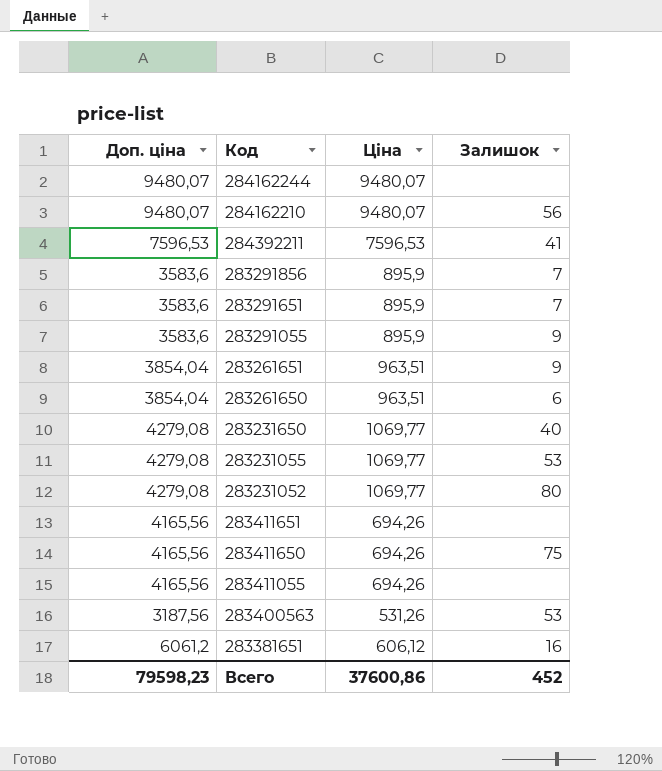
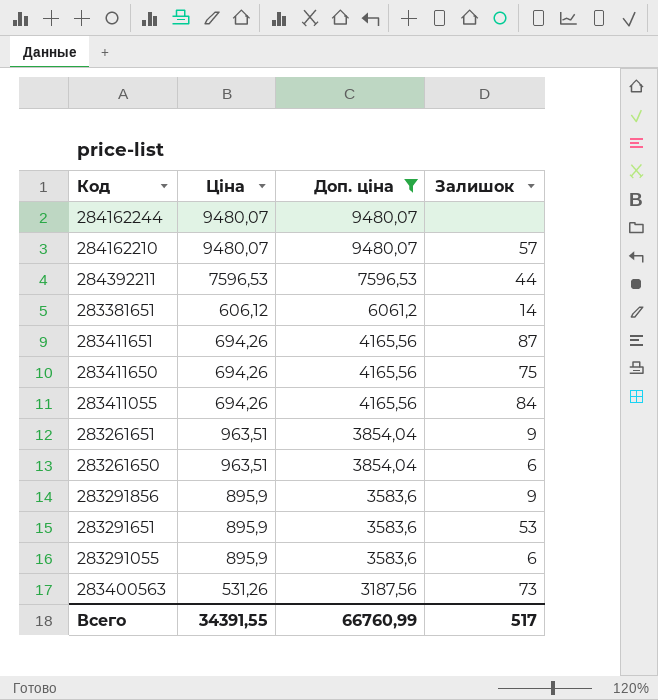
filter: none -> Доп. ціна != 4279,08
row order: none -> Доп. ціна descending
column Доп. ціна | position: 1 -> 3
284162210 | Залишок: 56 -> 57
284392211 | Залишок: 41 -> 44
283381651 | Залишок: 16 -> 14
283411651 | Залишок: none -> 87
283411055 | Залишок: none -> 84
283291856 | Залишок: 7 -> 9
283291651 | Залишок: 7 -> 53
283291055 | Залишок: 9 -> 6
283400563 | Залишок: 53 -> 73
Всего | Ціна: 37600,86 -> 34391,55
Всего | Доп. ціна: 79598,23 -> 66760,99
Всего | Залишок: 452 -> 517

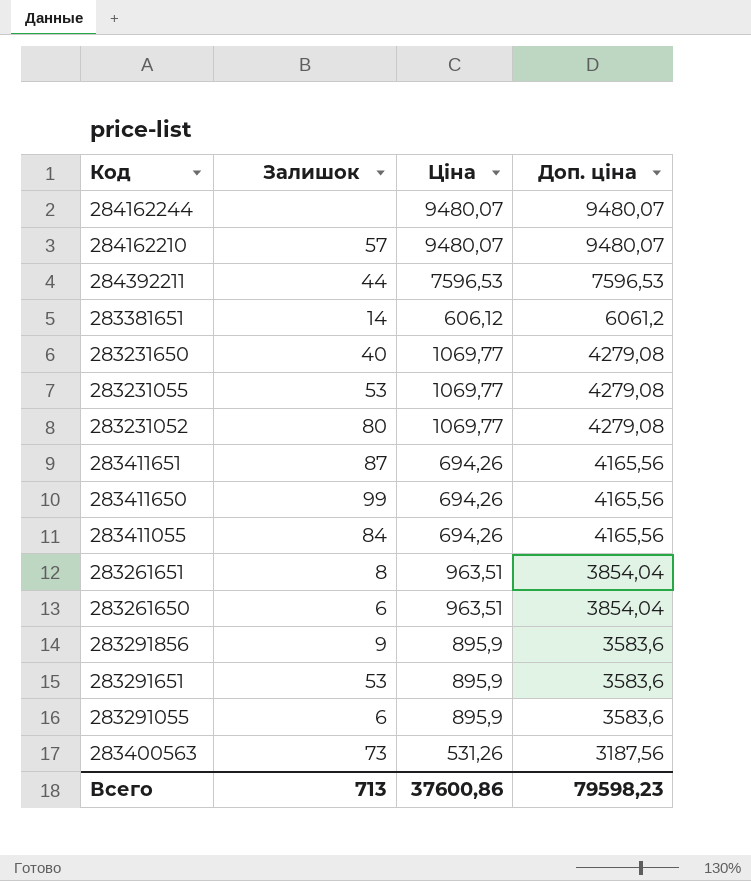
filter: Доп. ціна != 4279,08 -> none
column Залишок | position: 4 -> 2
283411650 | Залишок: 75 -> 99
283261651 | Залишок: 9 -> 8
Всего | Залишок: 517 -> 713
Всего | Ціна: 34391,55 -> 37600,86
Всего | Доп. ціна: 66760,99 -> 79598,23

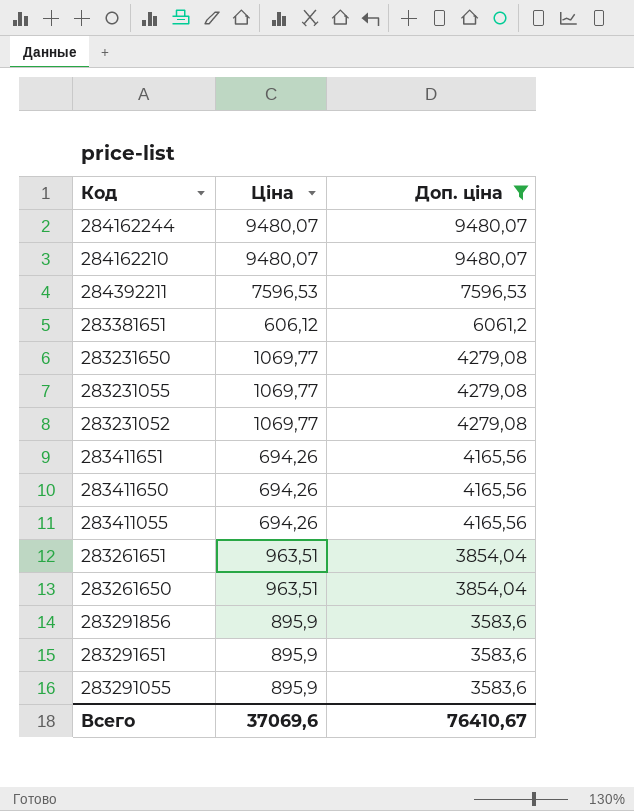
filter: none -> Доп. ціна != 3187,56
column Залишок | position: 2 -> none
Всего | Ціна: 37600,86 -> 37069,6
Всего | Доп. ціна: 79598,23 -> 76410,67

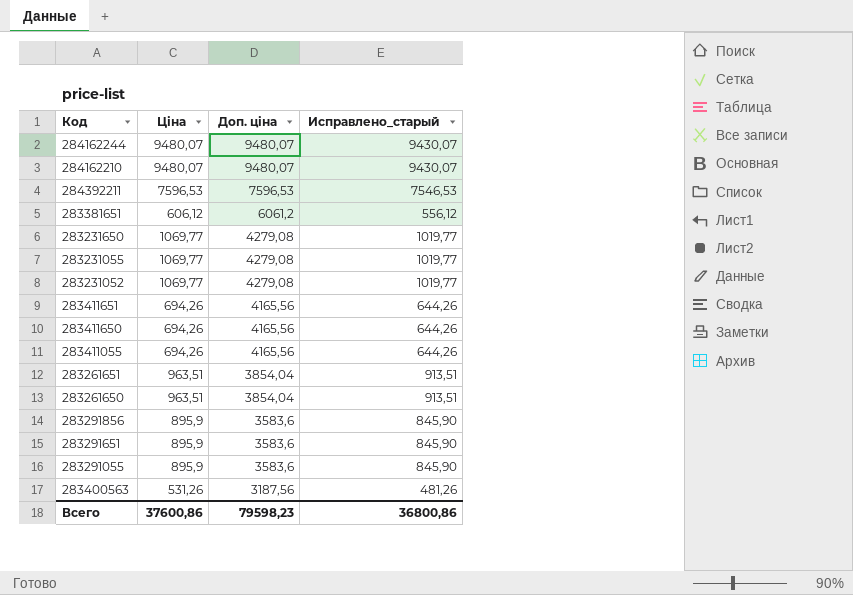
filter: Доп. ціна != 3187,56 -> none
column Исправлено_старый | formula: none -> [Ціна] - 50
Всего | Ціна: 37069,6 -> 37600,86
Всего | Доп. ціна: 76410,67 -> 79598,23

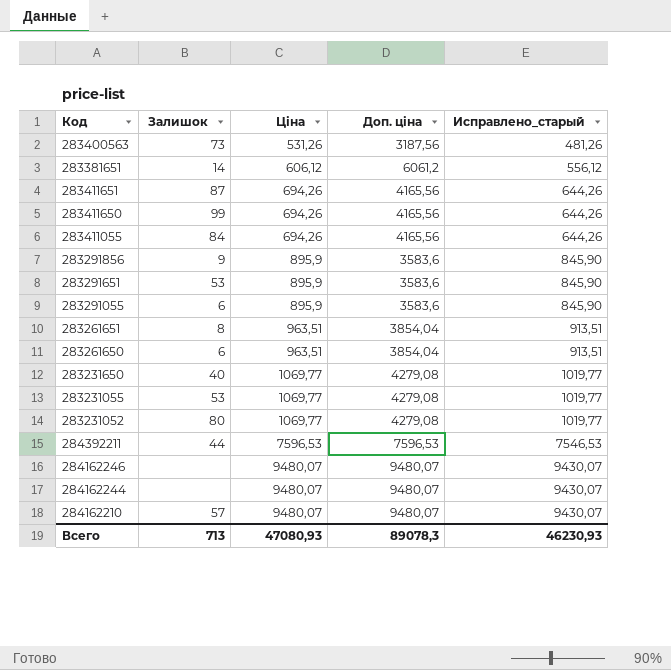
row order: Доп. ціна descending -> Ціна ascending
column Залишок | position: none -> 2
row 284162246: none -> none | 9480,07 | 9480,07 | 9430,07
Всего | Ціна: 37600,86 -> 47080,93
Всего | Доп. ціна: 79598,23 -> 89078,3
Всего | Исправлено_старый: 36800,86 -> 46230,93

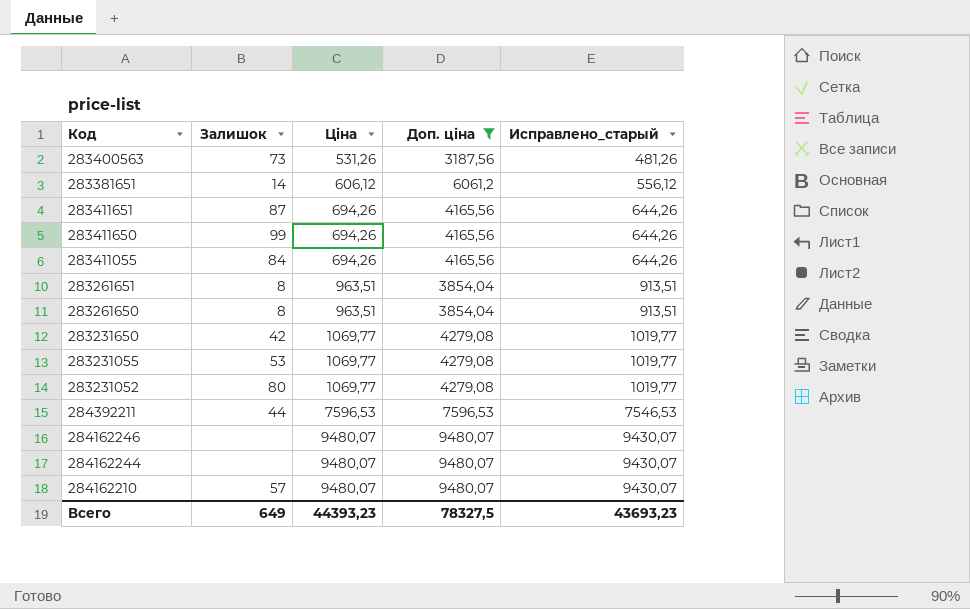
filter: none -> Доп. ціна != 3583,6
283261650 | Залишок: 6 -> 8
283231650 | Залишок: 40 -> 42
Всего | Залишок: 713 -> 649
Всего | Ціна: 47080,93 -> 44393,23
Всего | Доп. ціна: 89078,3 -> 78327,5
Всего | Исправлено_старый: 46230,93 -> 43693,23

